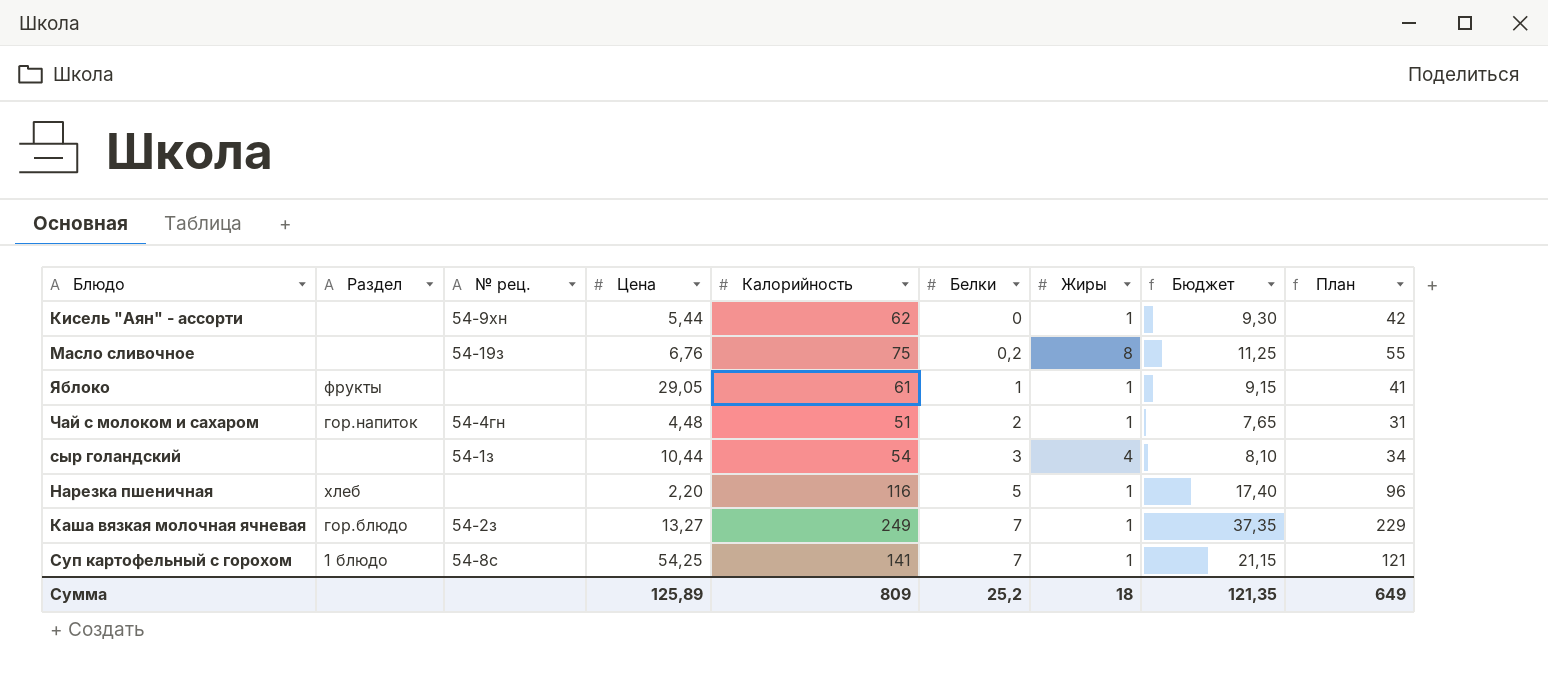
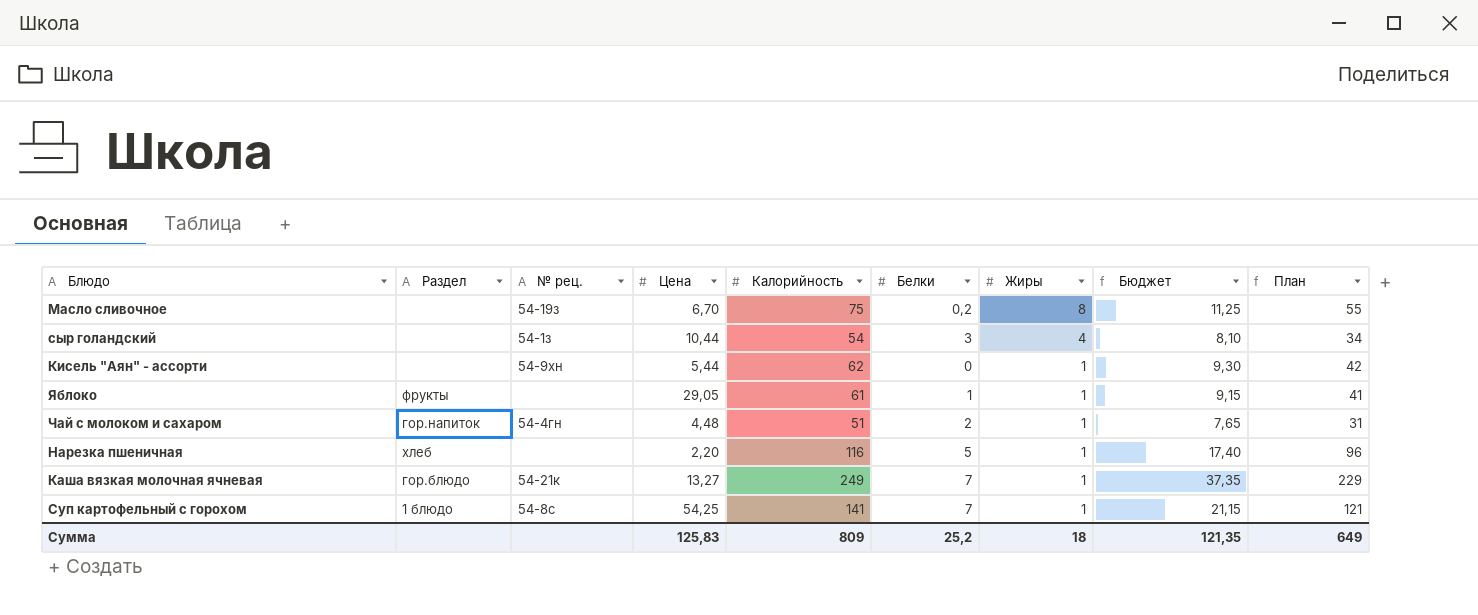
row order: Белки ascending -> Жиры descending
Масло сливочное | Цена: 6,76 -> 6,70
Каша вязкая молочная ячневая | № рец.: 54-2з -> 54-21к
Сумма | Цена: 125,89 -> 125,83

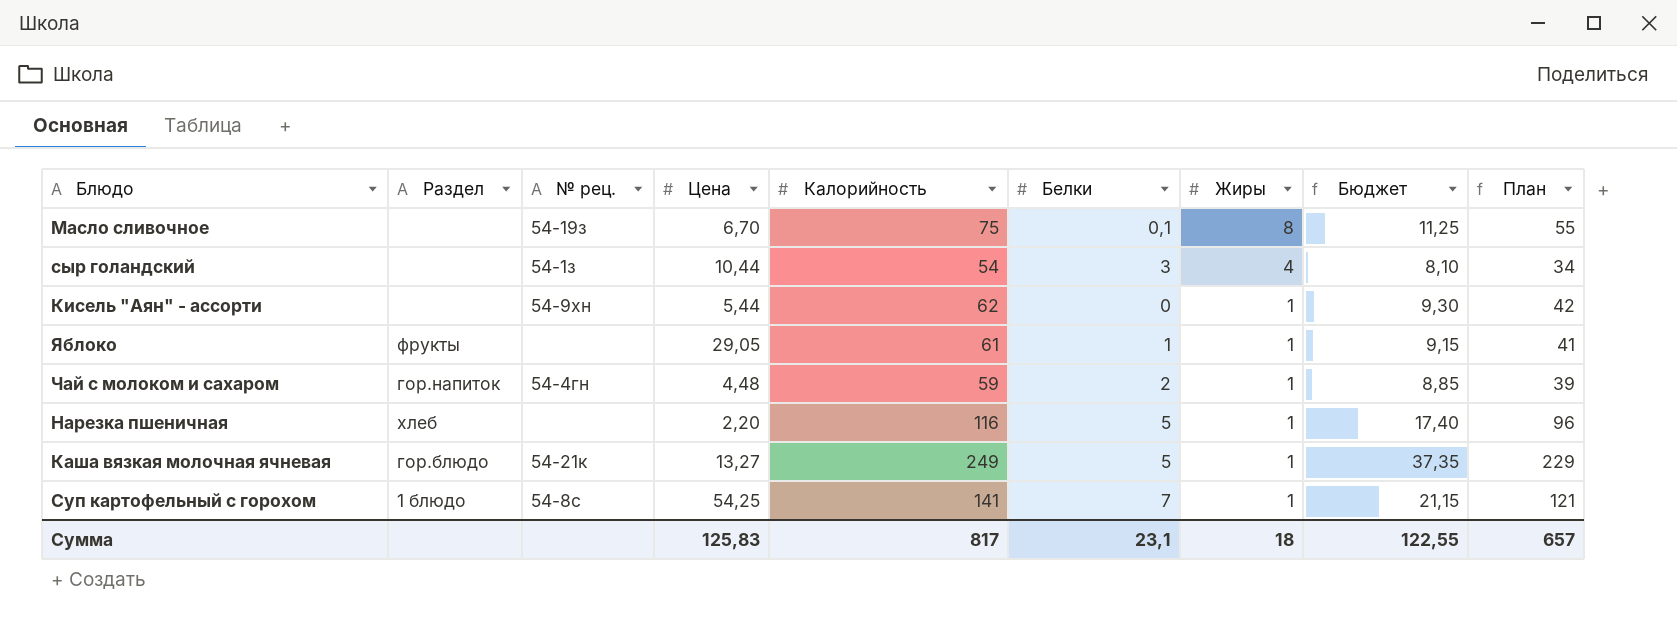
Масло сливочное | Белки: 0,2 -> 0,1
Чай с молоком и сахаром | Калорийность: 51 -> 59
Чай с молоком и сахаром | Бюджет: 7,65 -> 8,85
Чай с молоком и сахаром | План: 31 -> 39
Каша вязкая молочная ячневая | Белки: 7 -> 5
Сумма | Калорийность: 809 -> 817
Сумма | Белки: 25,2 -> 23,1
Сумма | Бюджет: 121,35 -> 122,55
Сумма | План: 649 -> 657

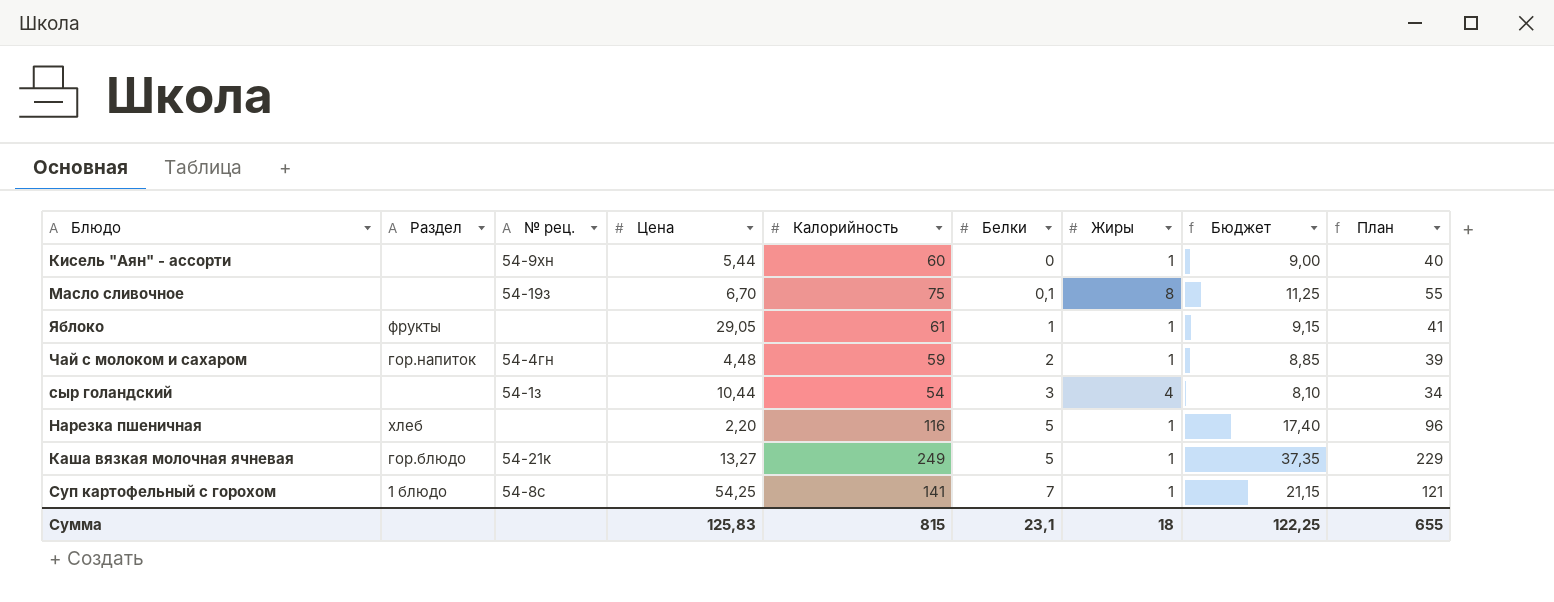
row order: Жиры descending -> Белки ascending
Кисель "Аян" - ассорти | Калорийность: 62 -> 60
Кисель "Аян" - ассорти | Бюджет: 9,30 -> 9,00
Кисель "Аян" - ассорти | План: 42 -> 40
Сумма | Калорийность: 817 -> 815
Сумма | Бюджет: 122,55 -> 122,25
Сумма | План: 657 -> 655

